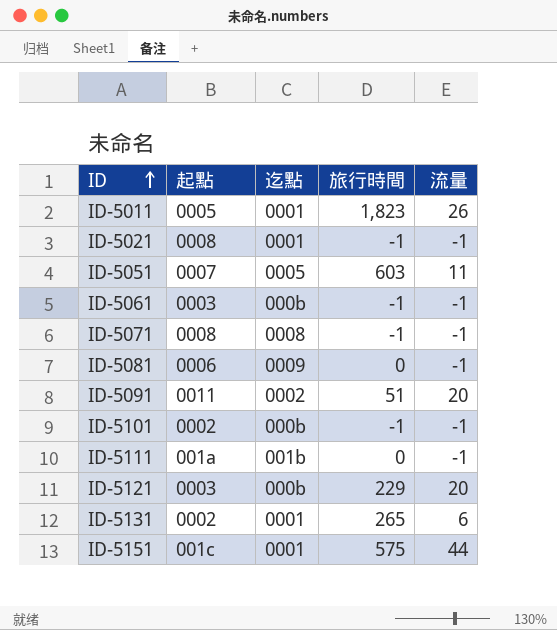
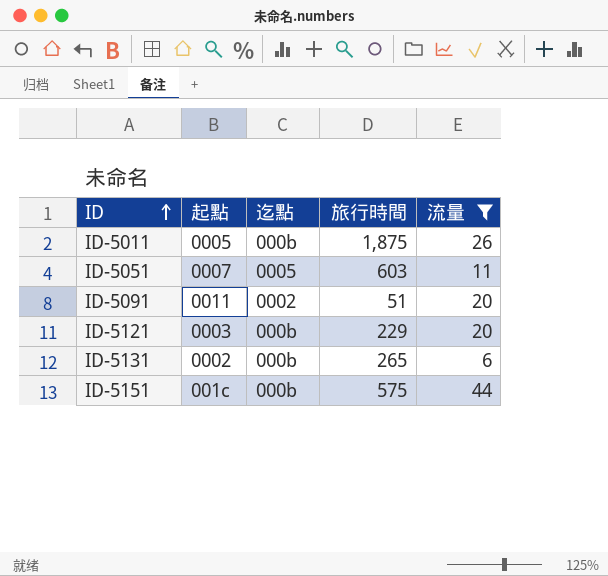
filter: none -> 流量 != -1
ID-5011 | 迄點: 0001 -> 000b
ID-5011 | 旅行時間: 1,823 -> 1,875
ID-5131 | 迄點: 0001 -> 000b
ID-5151 | 迄點: 0001 -> 000b

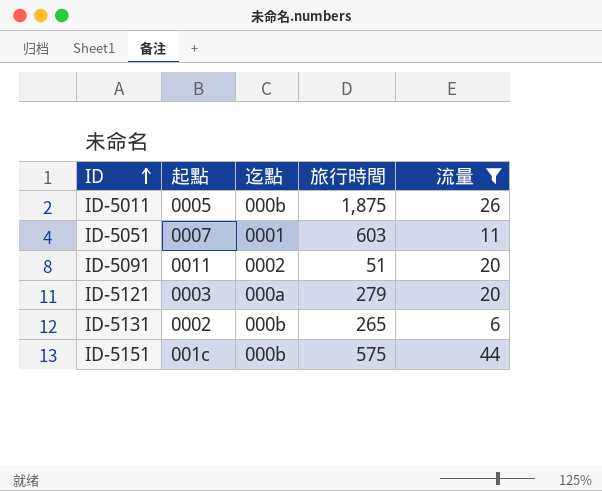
ID-5051 | 迄點: 0005 -> 0001
ID-5121 | 迄點: 000b -> 000a
ID-5121 | 旅行時間: 229 -> 279

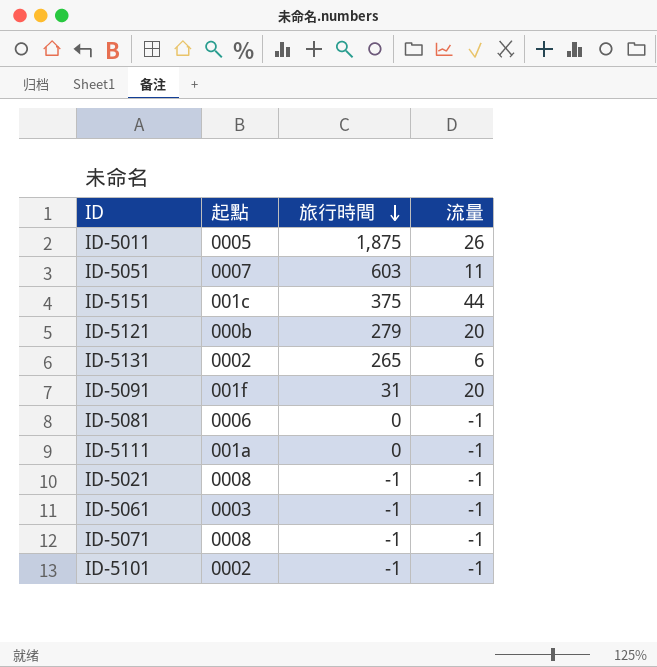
filter: 流量 != -1 -> none
row order: ID ascending -> 旅行時間 descending
column 迄點 | position: 3 -> none
ID-5151 | 旅行時間: 575 -> 375
ID-5121 | 起點: 0003 -> 000b
ID-5091 | 起點: 0011 -> 001f
ID-5091 | 旅行時間: 51 -> 31

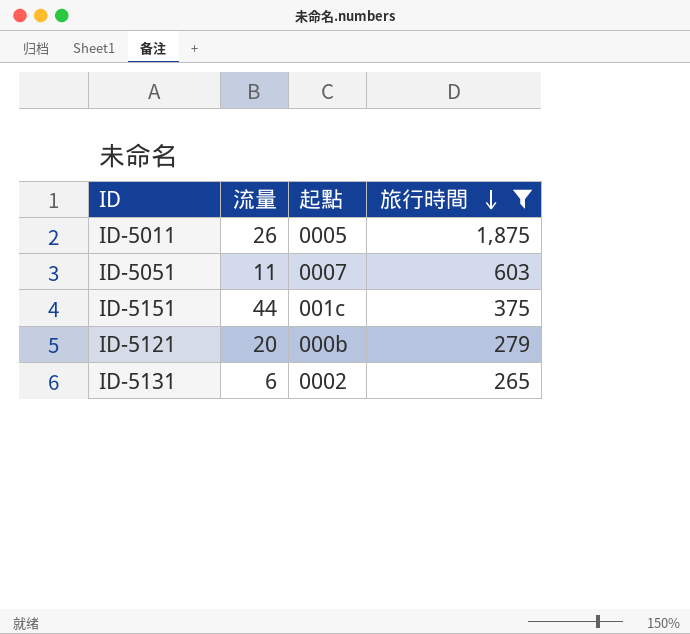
filter: none -> 旅行時間 >= 265
column 流量 | position: 4 -> 2

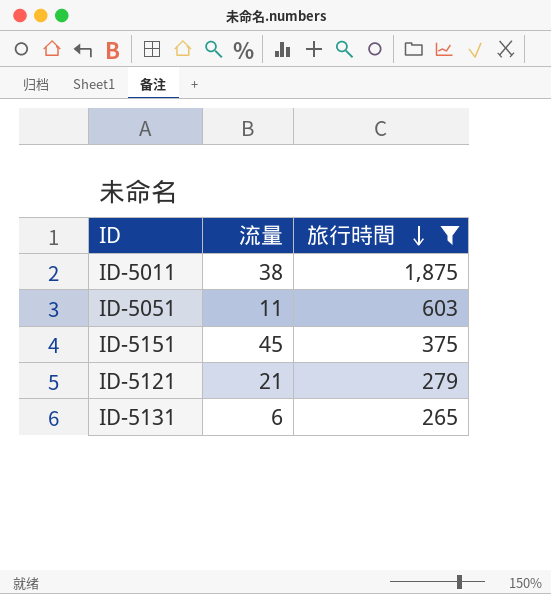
column 起點 | position: 3 -> none
ID-5011 | 流量: 26 -> 38
ID-5151 | 流量: 44 -> 45
ID-5121 | 流量: 20 -> 21

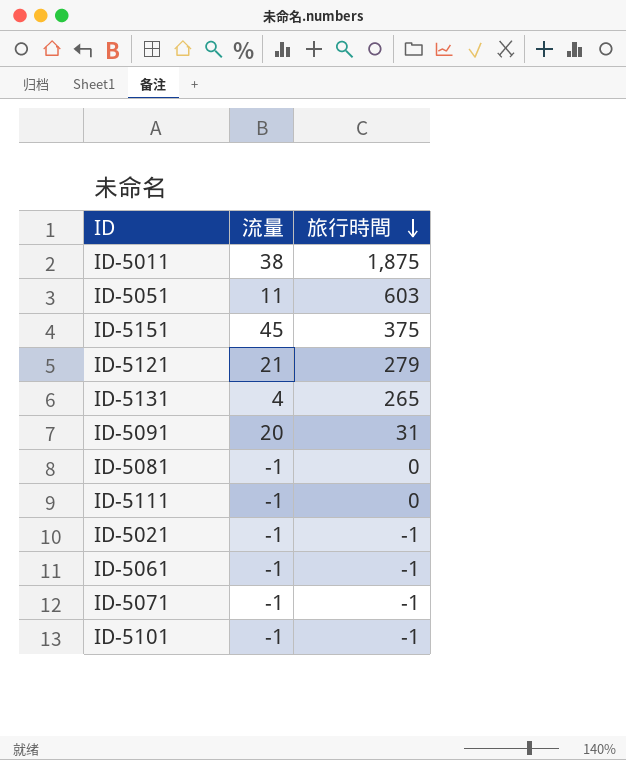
filter: 旅行時間 >= 265 -> none
ID-5131 | 流量: 6 -> 4

